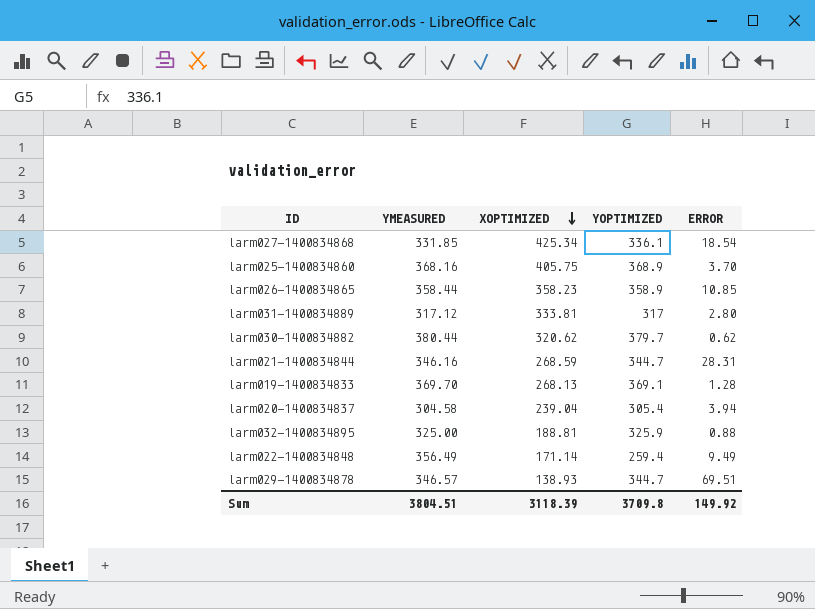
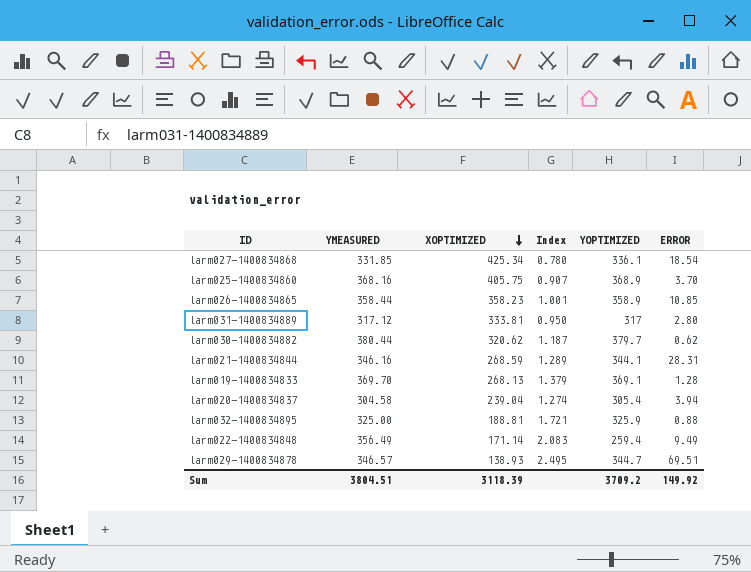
column Index | formula: none -> [YMEASURED] / [XOPTIMIZED]
larm021-1400834844 | YOPTIMIZED: 344.7 -> 344.1
Sum | YOPTIMIZED: 3709.8 -> 3709.2

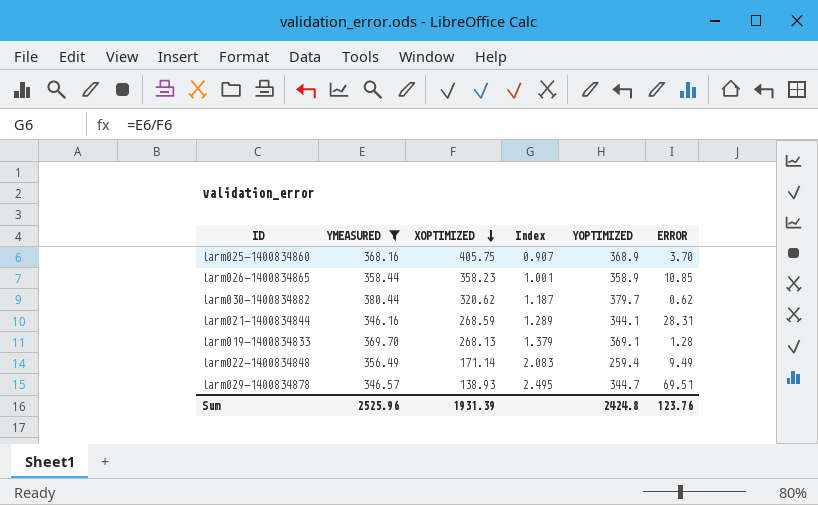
filter: none -> YMEASURED >= 346.16
Sum | YMEASURED: 3804.51 -> 2525.96
Sum | XOPTIMIZED: 3118.39 -> 1931.39
Sum | YOPTIMIZED: 3709.2 -> 2424.8
Sum | ERROR: 149.92 -> 123.76

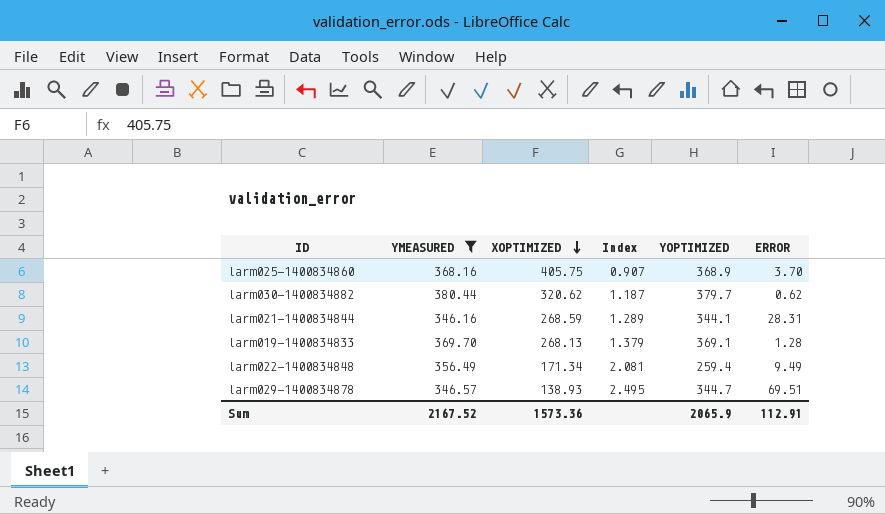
row larm026-1400834865: 358.44 | 358.23 | 1.001 | 358.9 | 10.85 -> none
larm022-1400834848 | XOPTIMIZED: 171.14 -> 171.34
larm022-1400834848 | Index: 2.083 -> 2.081
Sum | YMEASURED: 2525.96 -> 2167.52
Sum | XOPTIMIZED: 1931.39 -> 1573.36
Sum | YOPTIMIZED: 2424.8 -> 2065.9
Sum | ERROR: 123.76 -> 112.91

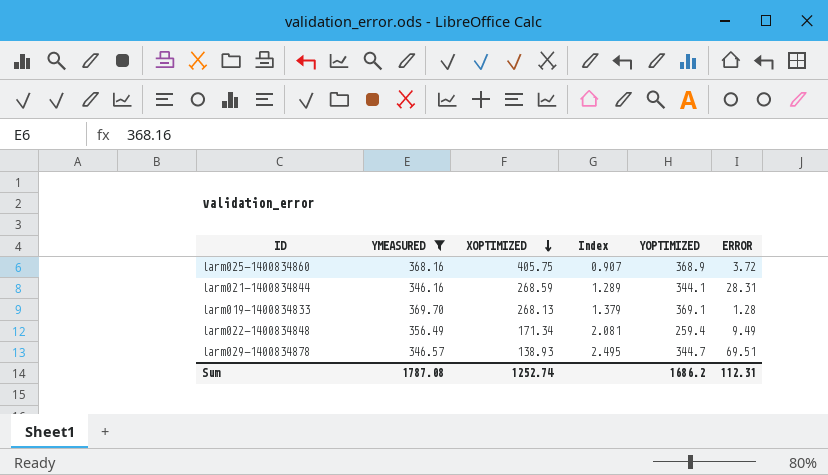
row larm030-1400834882: 380.44 | 320.62 | 1.187 | 379.7 | 0.62 -> none
larm025-1400834860 | ERROR: 3.70 -> 3.72
Sum | YMEASURED: 2167.52 -> 1787.08
Sum | XOPTIMIZED: 1573.36 -> 1252.74
Sum | YOPTIMIZED: 2065.9 -> 1686.2
Sum | ERROR: 112.91 -> 112.31

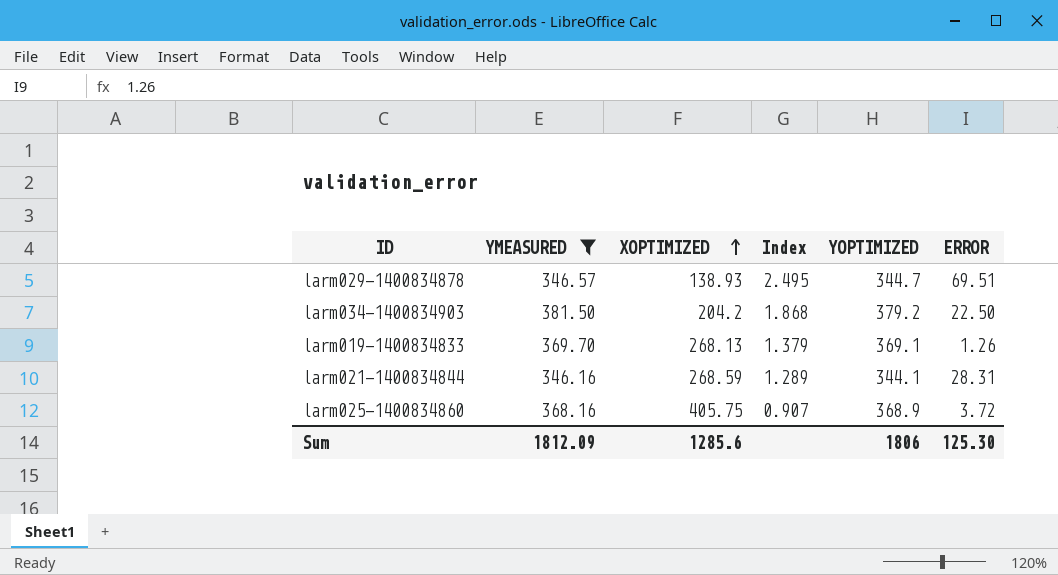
row order: XOPTIMIZED descending -> XOPTIMIZED ascending
row larm022-1400834848: 356.49 | 171.34 | 2.081 | 259.4 | 9.49 -> none
row larm034-1400834903: none -> 381.50 | 204.2 | 1.868 | 379.2 | 22.50
larm019-1400834833 | ERROR: 1.28 -> 1.26
Sum | YMEASURED: 1787.08 -> 1812.09
Sum | XOPTIMIZED: 1252.74 -> 1285.6
Sum | YOPTIMIZED: 1686.2 -> 1806
Sum | ERROR: 112.31 -> 125.30

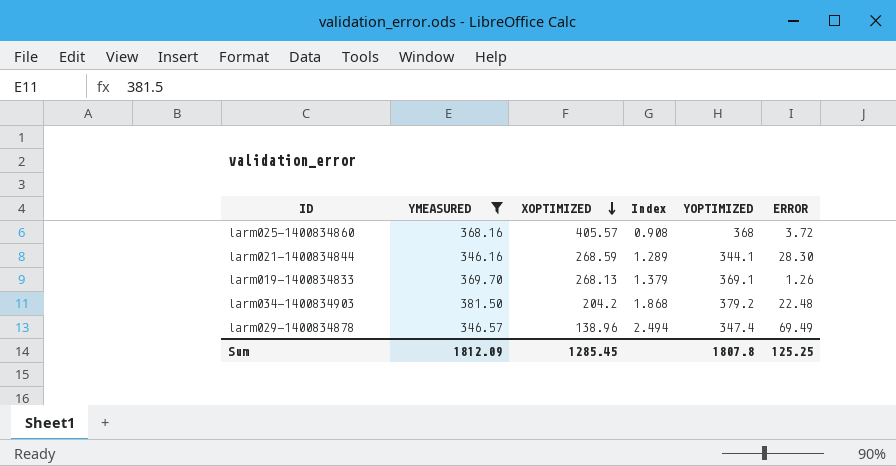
row order: XOPTIMIZED ascending -> XOPTIMIZED descending
larm025-1400834860 | XOPTIMIZED: 405.75 -> 405.57
larm025-1400834860 | Index: 0.907 -> 0.908
larm025-1400834860 | YOPTIMIZED: 368.9 -> 368
larm021-1400834844 | ERROR: 28.31 -> 28.30
larm034-1400834903 | ERROR: 22.50 -> 22.48
larm029-1400834878 | XOPTIMIZED: 138.93 -> 138.96
larm029-1400834878 | Index: 2.495 -> 2.494
larm029-1400834878 | YOPTIMIZED: 344.7 -> 347.4
larm029-1400834878 | ERROR: 69.51 -> 69.49
Sum | XOPTIMIZED: 1285.6 -> 1285.45
Sum | YOPTIMIZED: 1806 -> 1807.8
Sum | ERROR: 125.30 -> 125.25

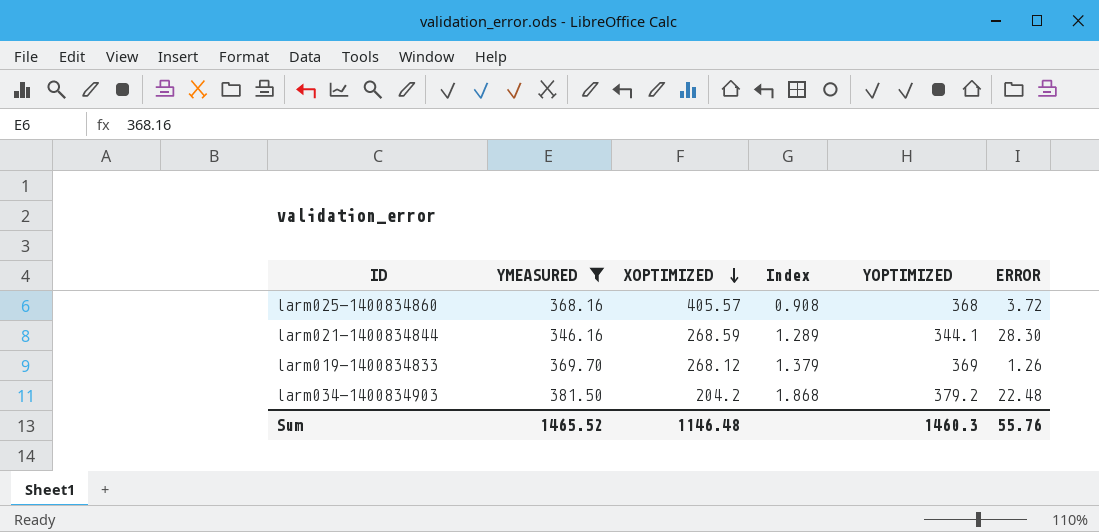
row larm029-1400834878: 346.57 | 138.96 | 2.494 | 347.4 | 69.49 -> none
larm019-1400834833 | XOPTIMIZED: 268.13 -> 268.12
larm019-1400834833 | YOPTIMIZED: 369.1 -> 369
Sum | YMEASURED: 1812.09 -> 1465.52
Sum | XOPTIMIZED: 1285.45 -> 1146.48
Sum | YOPTIMIZED: 1807.8 -> 1460.3
Sum | ERROR: 125.25 -> 55.76

